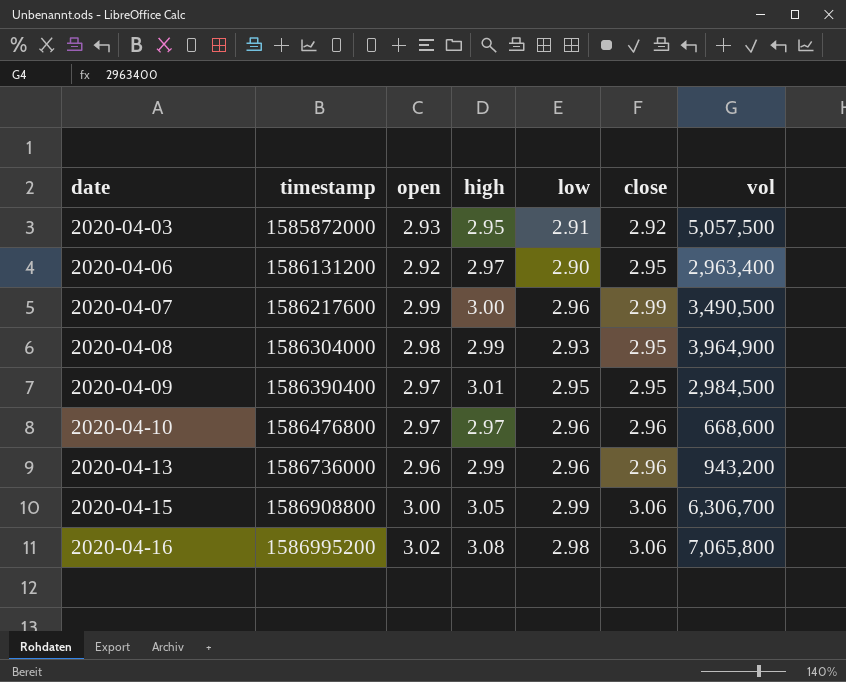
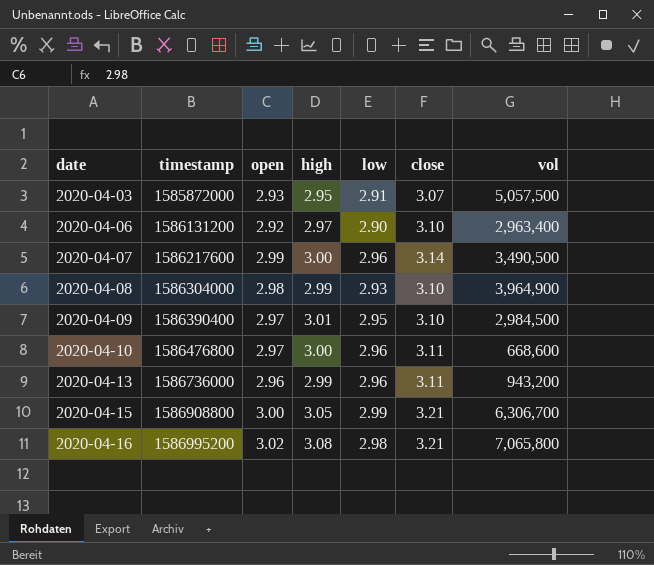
2020-04-03 | close: 2.92 -> 3.07
2020-04-06 | close: 2.95 -> 3.10
2020-04-07 | close: 2.99 -> 3.14
2020-04-08 | close: 2.95 -> 3.10
2020-04-09 | close: 2.95 -> 3.10
2020-04-10 | high: 2.97 -> 3.00
2020-04-10 | close: 2.96 -> 3.11
2020-04-13 | close: 2.96 -> 3.11
2020-04-15 | close: 3.06 -> 3.21
2020-04-16 | close: 3.06 -> 3.21

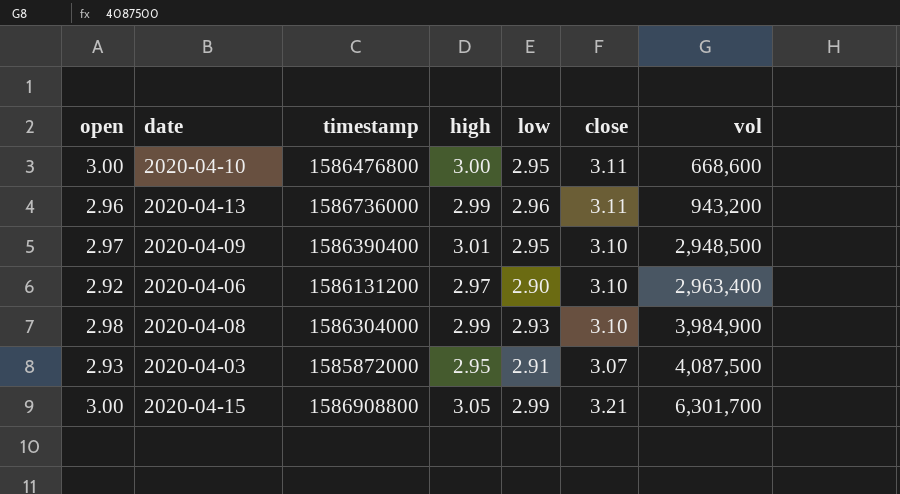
row order: date ascending -> vol ascending
column open | position: 3 -> 1
row 2020-04-07: 1586217600 | 2.99 | 3.00 | 2.96 | 3.14 | 3,490,500 -> none
row 2020-04-16: 1586995200 | 3.02 | 3.08 | 2.98 | 3.21 | 7,065,800 -> none
2020-04-10 | open: 2.97 -> 3.00
2020-04-10 | low: 2.96 -> 2.95
2020-04-09 | vol: 2,984,500 -> 2,948,500
2020-04-08 | vol: 3,964,900 -> 3,984,900
2020-04-03 | vol: 5,057,500 -> 4,087,500
2020-04-15 | vol: 6,306,700 -> 6,301,700

